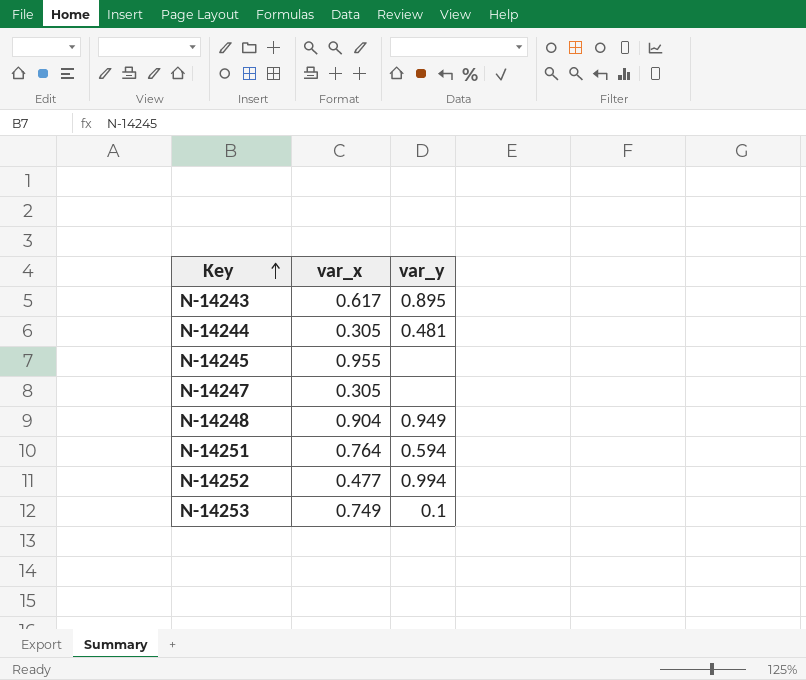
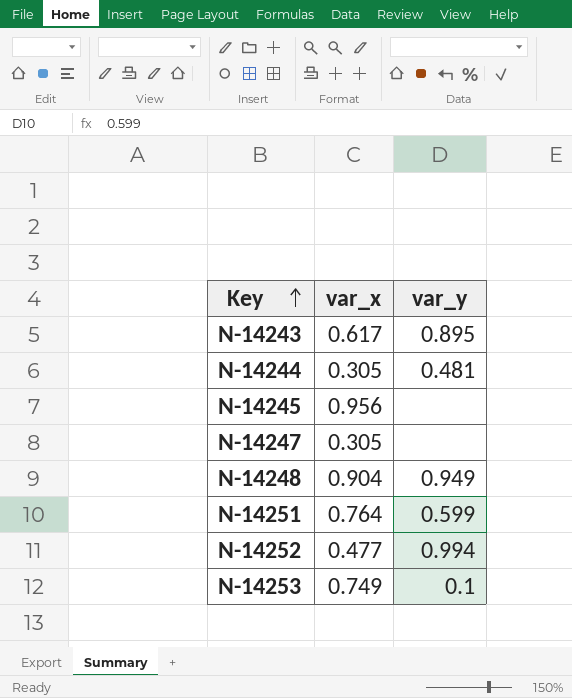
N-14245 | var_x: 0.955 -> 0.956
N-14251 | var_y: 0.594 -> 0.599

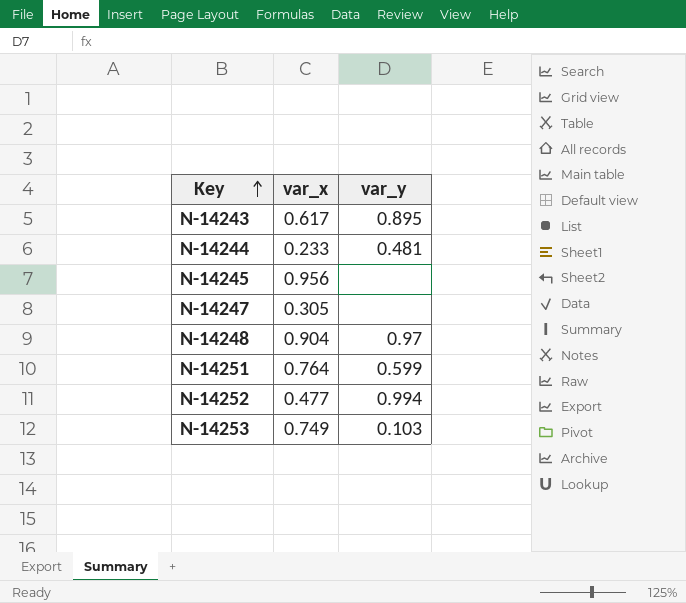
N-14244 | var_x: 0.305 -> 0.233
N-14248 | var_y: 0.949 -> 0.97
N-14253 | var_y: 0.1 -> 0.103

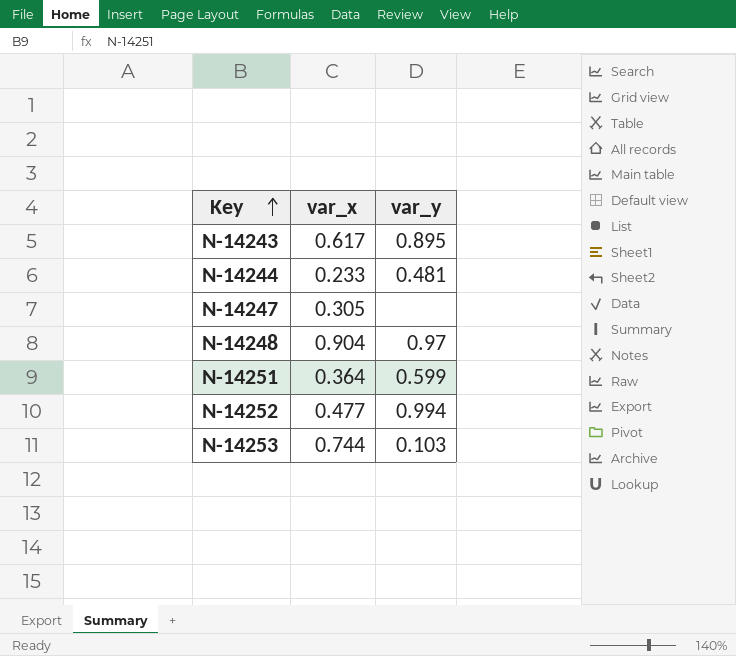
row N-14245: 0.956 | none -> none
N-14251 | var_x: 0.764 -> 0.364
N-14253 | var_x: 0.749 -> 0.744

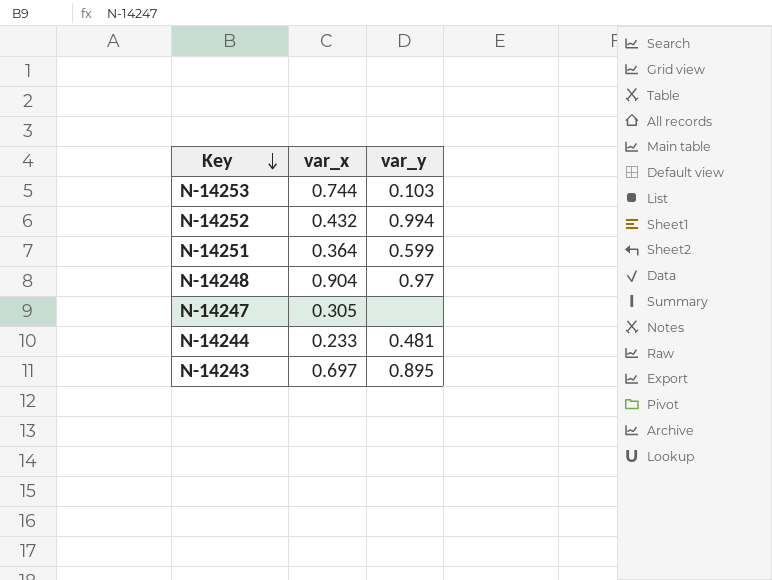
row order: Key ascending -> Key descending
N-14252 | var_x: 0.477 -> 0.432
N-14243 | var_x: 0.617 -> 0.697

